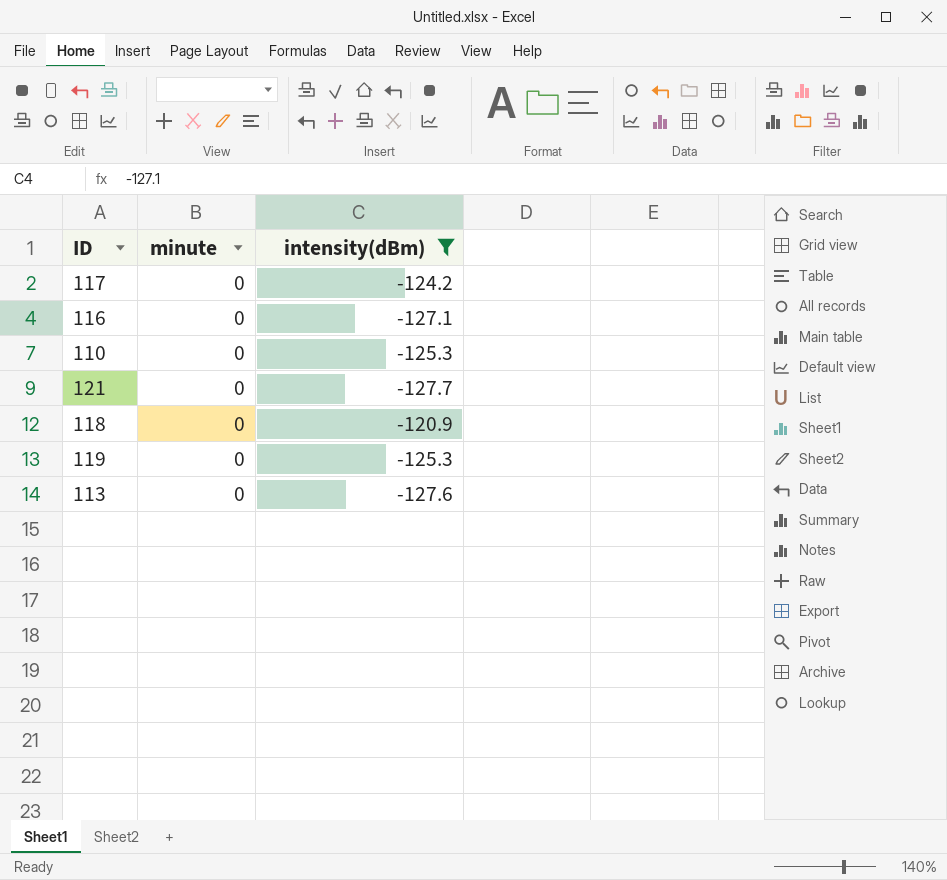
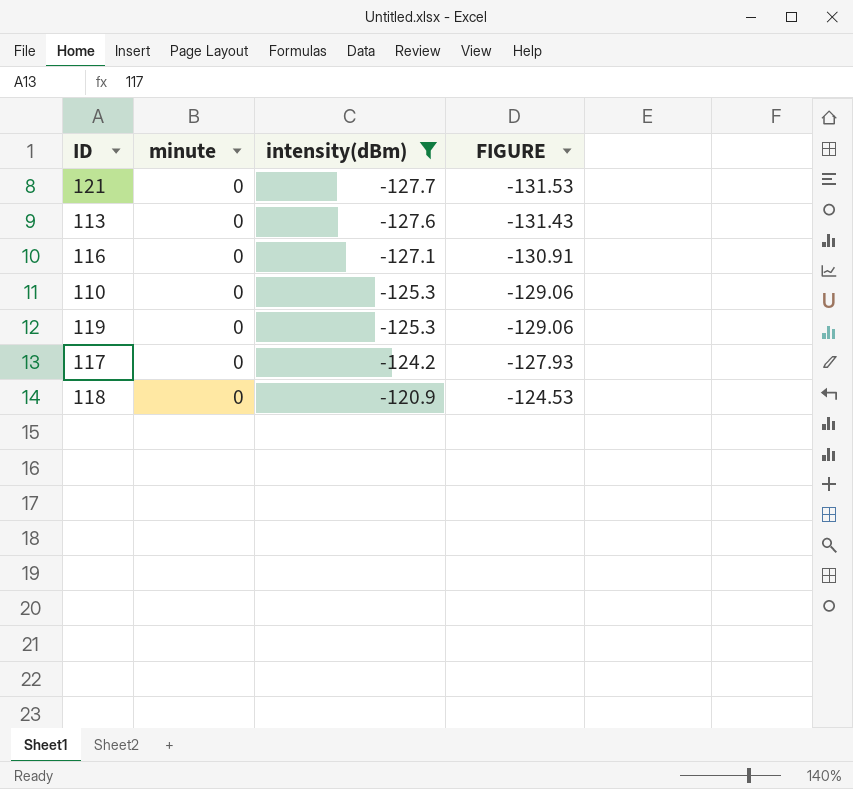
row order: none -> intensity(dBm) ascending
column FIGURE | formula: none -> [intensity(dBm)] * 1.03

